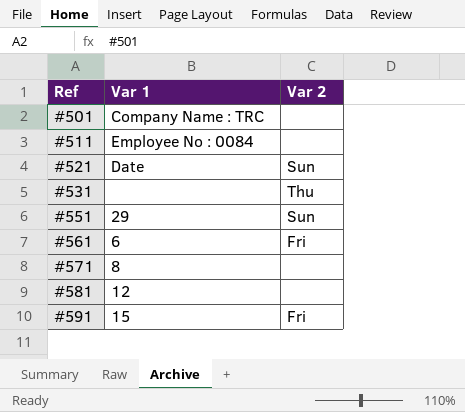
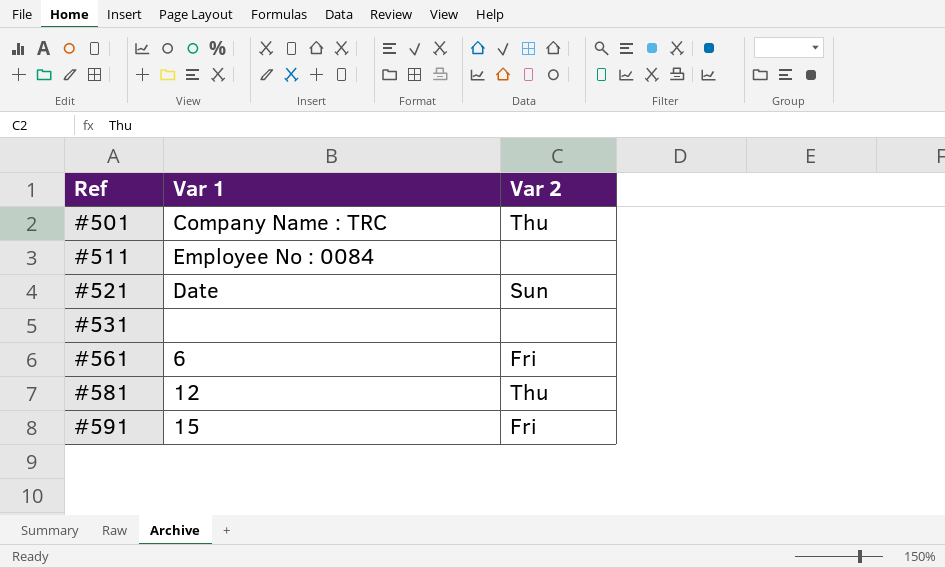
row #551: 29 | Sun -> none
row #571: 8 | none -> none
#501 | Var 2: none -> Thu
#531 | Var 2: Thu -> none
#581 | Var 2: none -> Thu

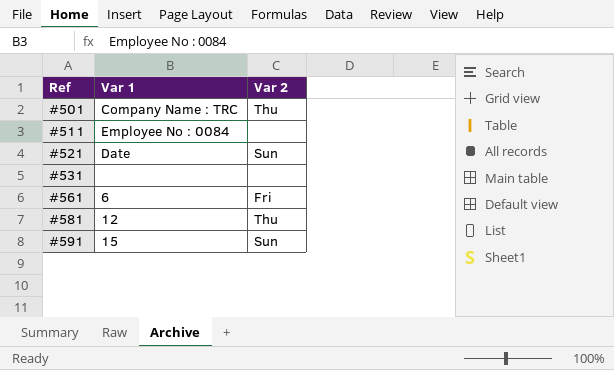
#591 | Var 2: Fri -> Sun

